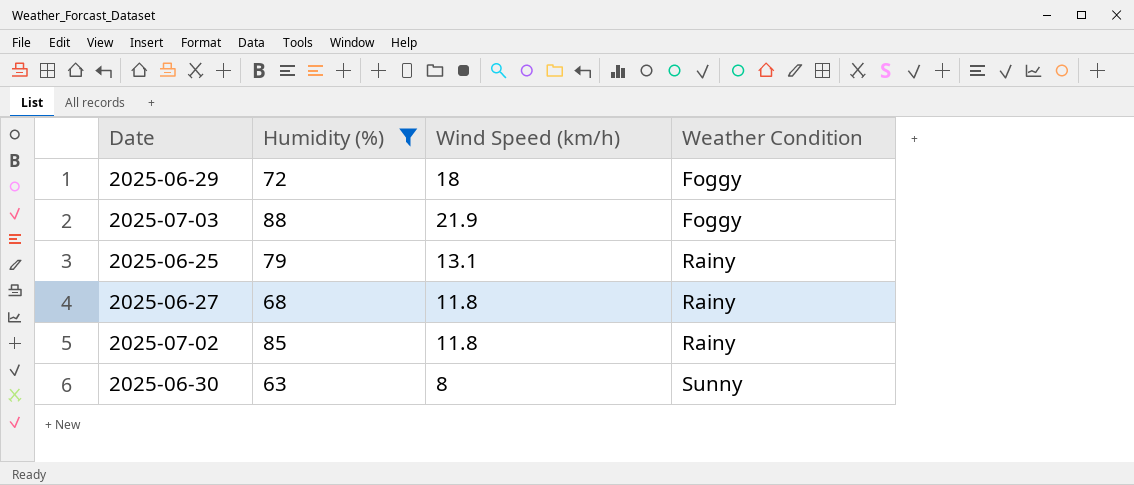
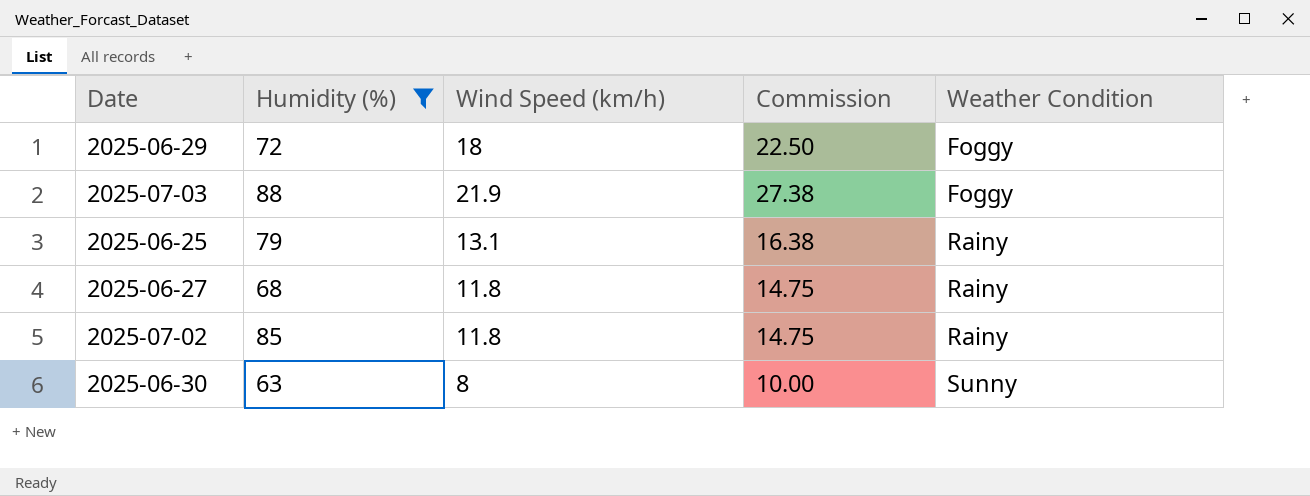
column Commission | formula: none -> [Wind Speed (km/h)] * 1.25

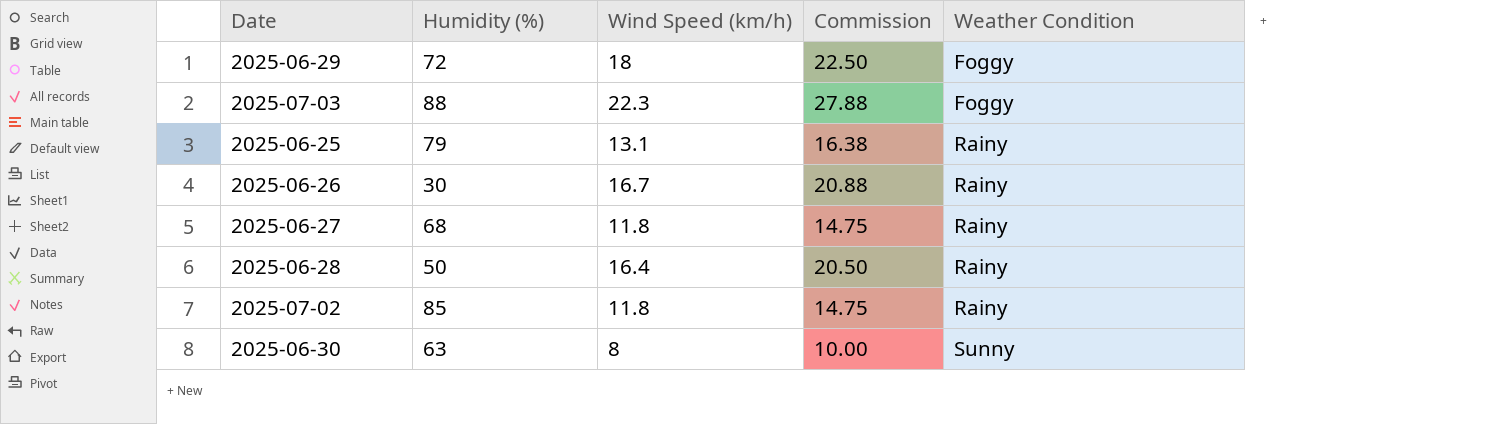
filter: Humidity (%) >= 63 -> none
2025-07-03 | Wind Speed (km/h): 21.9 -> 22.3
2025-07-03 | Commission: 27.38 -> 27.88

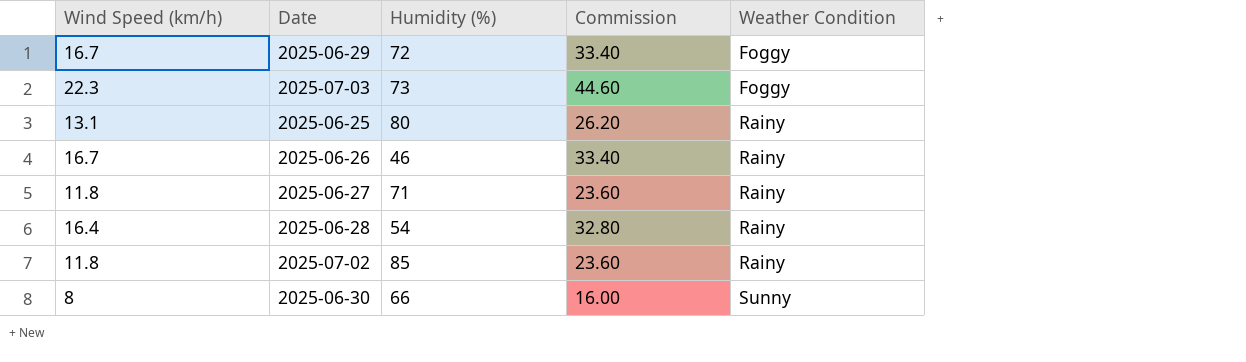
column Wind Speed (km/h) | position: 3 -> 1
column Commission | formula: [Wind Speed (km/h)] * 1.25 -> [Wind Speed (km/h)] * 2
2025-06-29 | Wind Speed (km/h): 18 -> 16.7
2025-07-03 | Humidity (%): 88 -> 73
2025-06-25 | Humidity (%): 79 -> 80
2025-06-26 | Humidity (%): 30 -> 46
2025-06-27 | Humidity (%): 68 -> 71
2025-06-28 | Humidity (%): 50 -> 54
2025-06-30 | Humidity (%): 63 -> 66

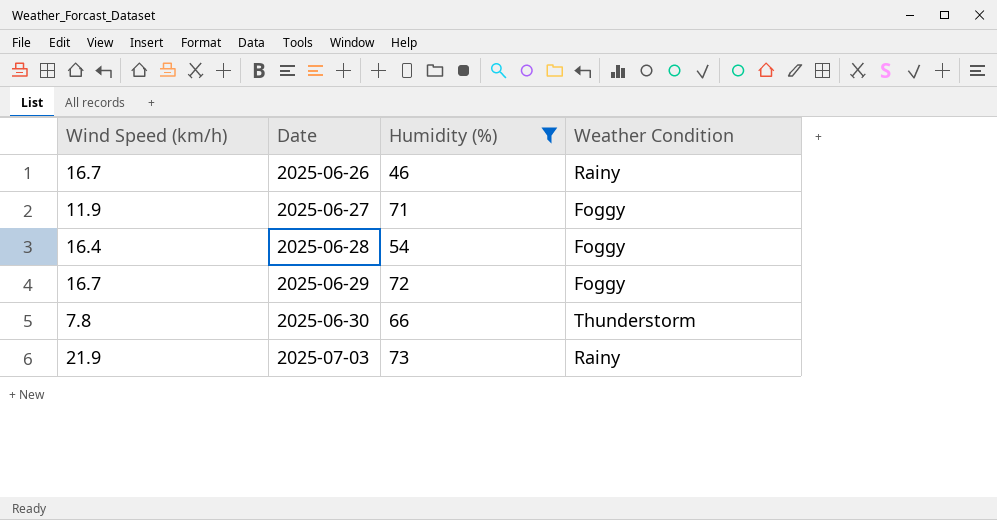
filter: none -> Humidity (%) <= 73
row order: Weather Condition ascending -> Date ascending
column Commission | formula: [Wind Speed (km/h)] * 2 -> none
2025-06-27 | Wind Speed (km/h): 11.8 -> 11.9
2025-06-27 | Weather Condition: Rainy -> Foggy
2025-06-28 | Weather Condition: Rainy -> Foggy
2025-06-30 | Wind Speed (km/h): 8 -> 7.8
2025-06-30 | Weather Condition: Sunny -> Thunderstorm
2025-07-03 | Wind Speed (km/h): 22.3 -> 21.9
2025-07-03 | Weather Condition: Foggy -> Rainy

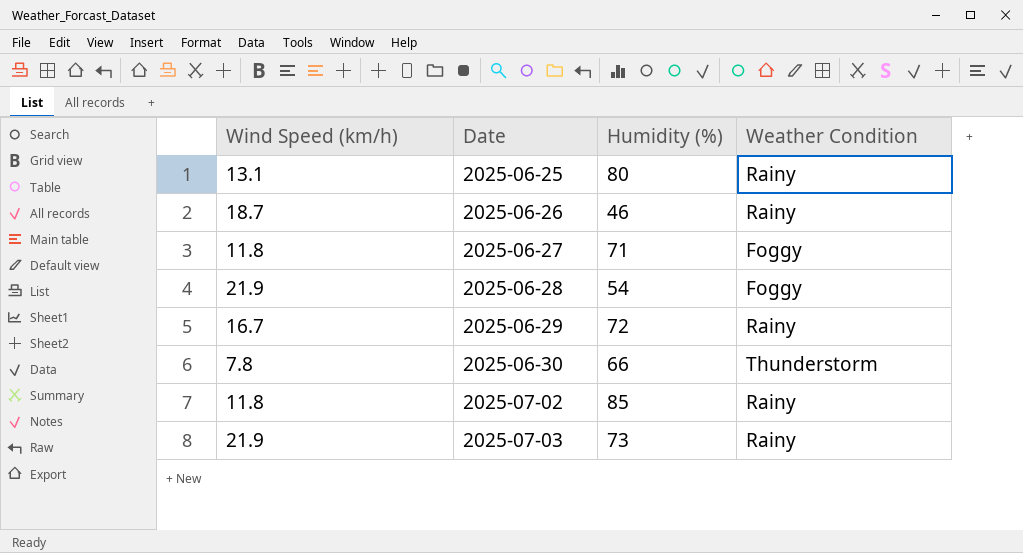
filter: Humidity (%) <= 73 -> none
2025-06-26 | Wind Speed (km/h): 16.7 -> 18.7
2025-06-27 | Wind Speed (km/h): 11.9 -> 11.8
2025-06-28 | Wind Speed (km/h): 16.4 -> 21.9
2025-06-29 | Weather Condition: Foggy -> Rainy

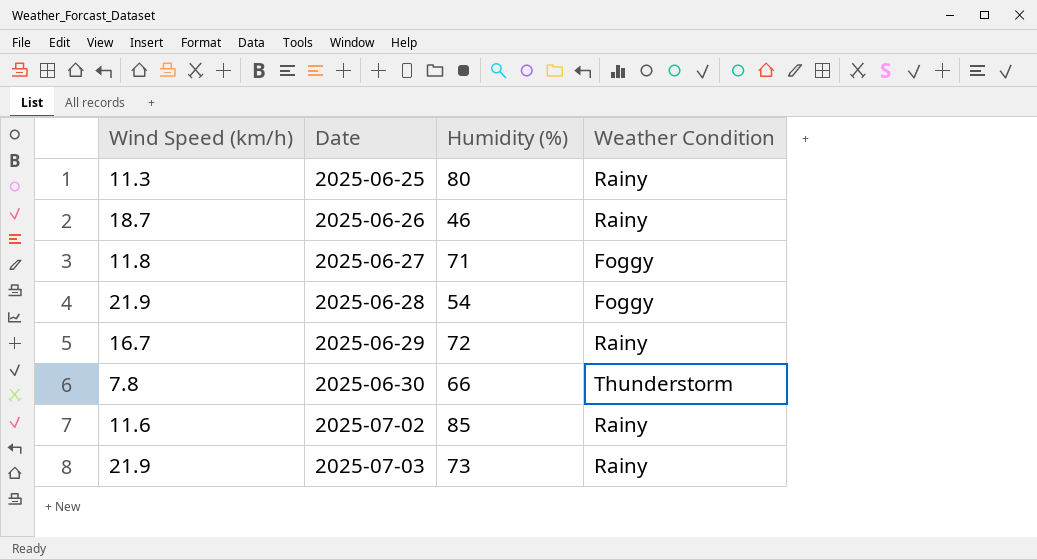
2025-06-25 | Wind Speed (km/h): 13.1 -> 11.3
2025-07-02 | Wind Speed (km/h): 11.8 -> 11.6

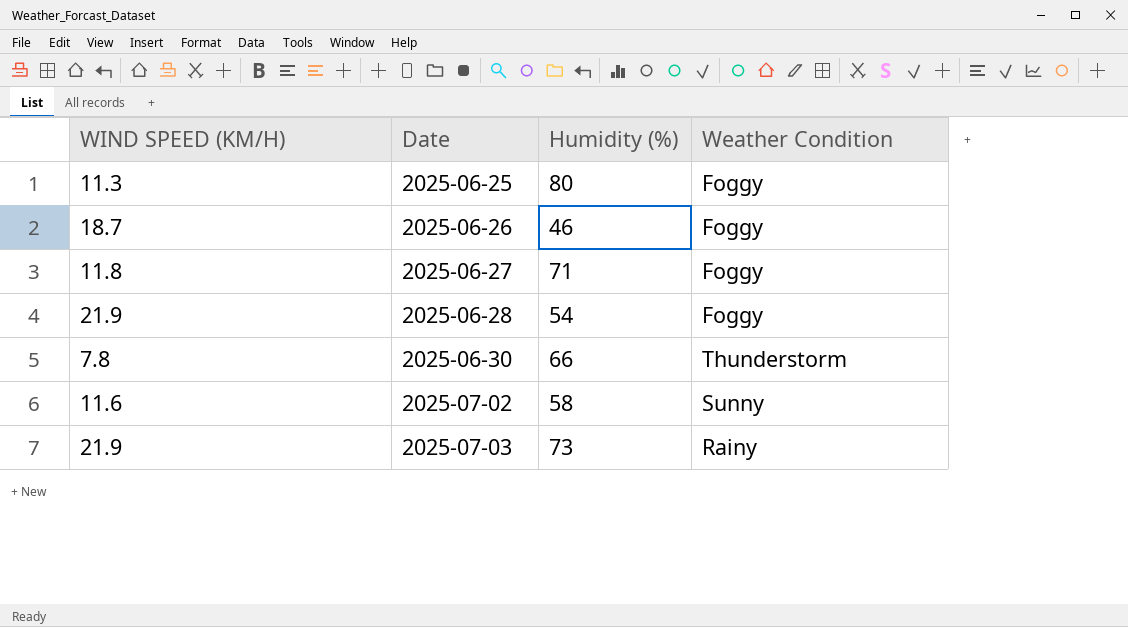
column name: Wind Speed (km/h) -> WIND SPEED (KM/H)
row 2025-06-29: 16.7 | 72 | Rainy -> none
2025-06-25 | Weather Condition: Rainy -> Foggy
2025-06-26 | Weather Condition: Rainy -> Foggy
2025-07-02 | Humidity (%): 85 -> 58
2025-07-02 | Weather Condition: Rainy -> Sunny

